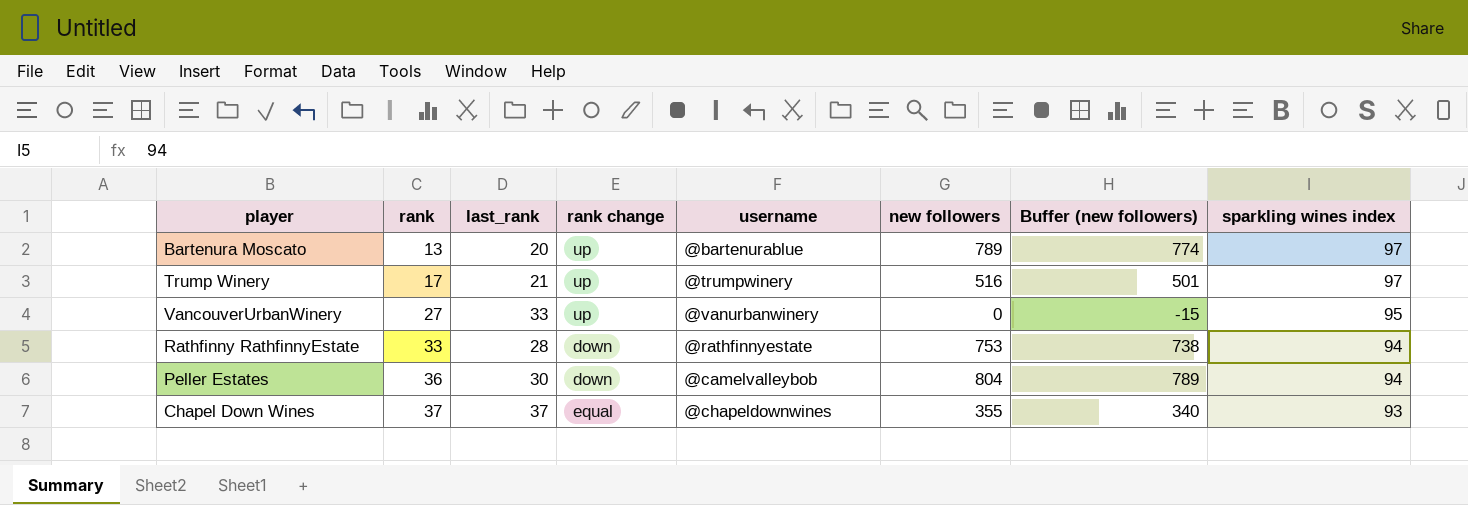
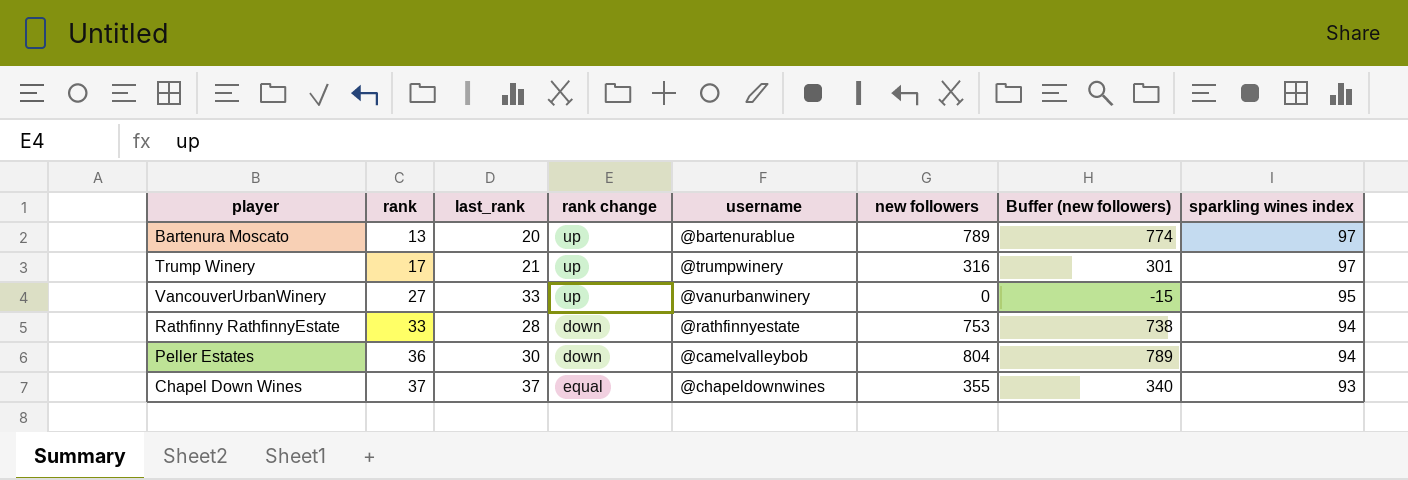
Trump Winery | new followers: 516 -> 316
Trump Winery | Buffer (new followers): 501 -> 301

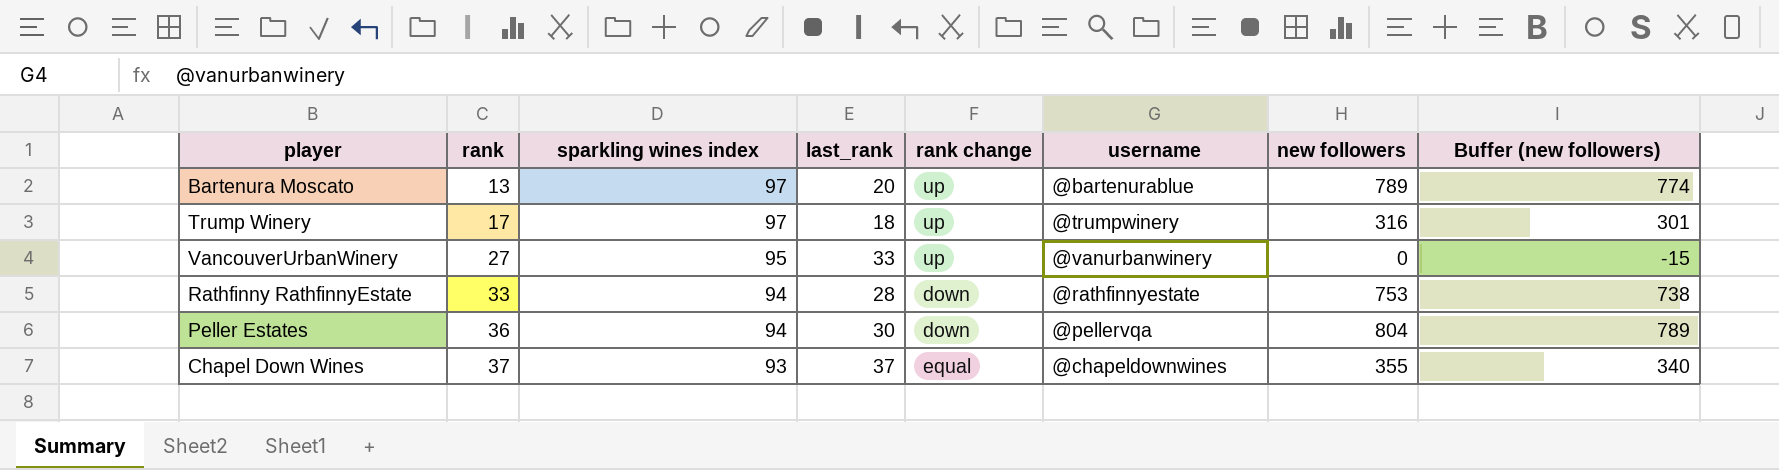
column sparkling wines index | position: 8 -> 3
Trump Winery | last_rank: 21 -> 18
Peller Estates | username: @camelvalleybob -> @pellervqa

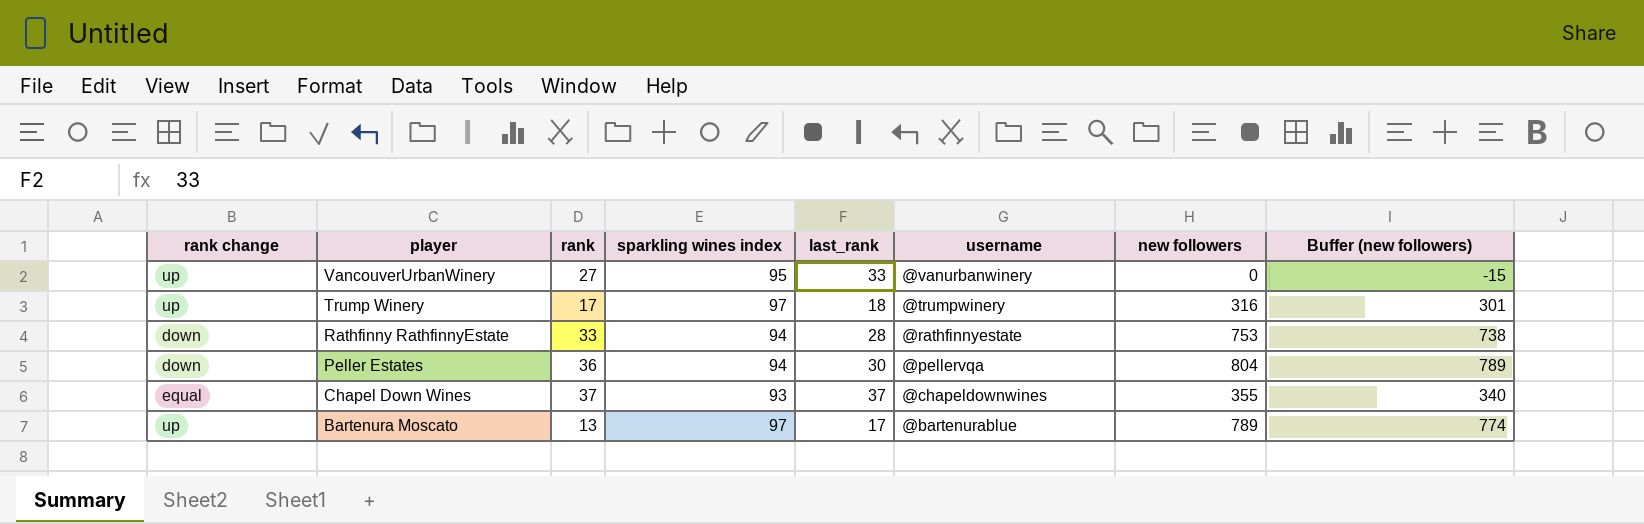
row order: rank ascending -> player descending
column rank change | position: 5 -> 1
Bartenura Moscato | last_rank: 20 -> 17

